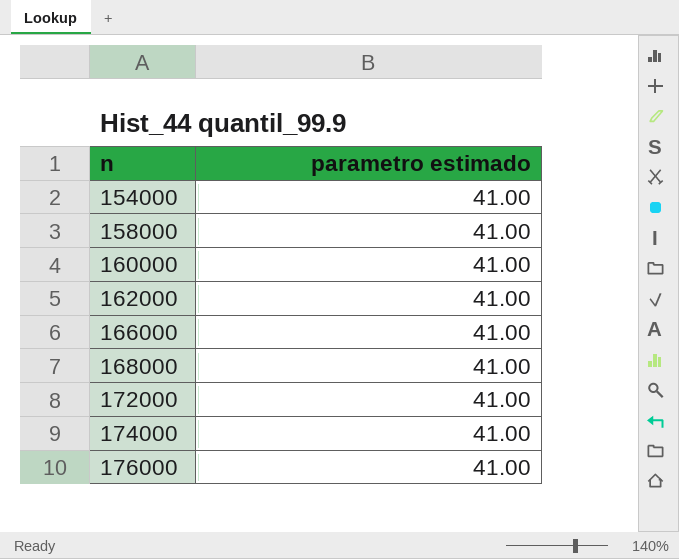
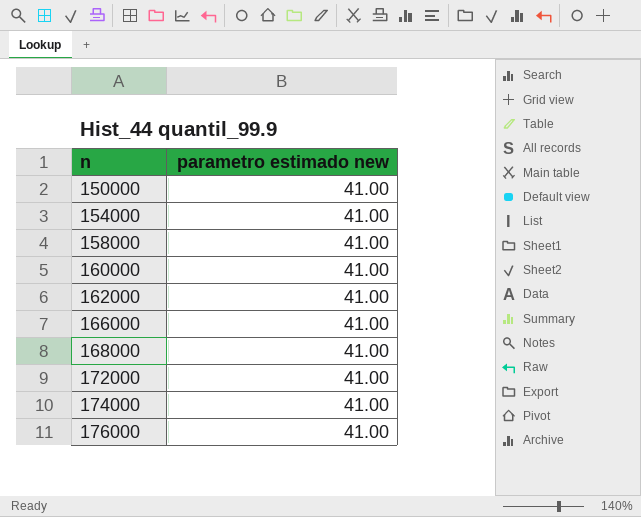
column name: parametro estimado -> parametro estimado new
row 150000: none -> 41.00

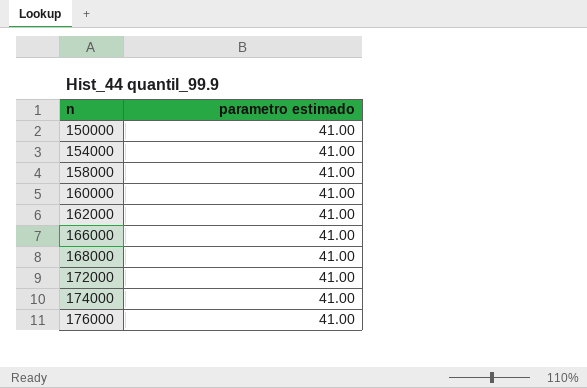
column name: parametro estimado new -> parametro estimado

